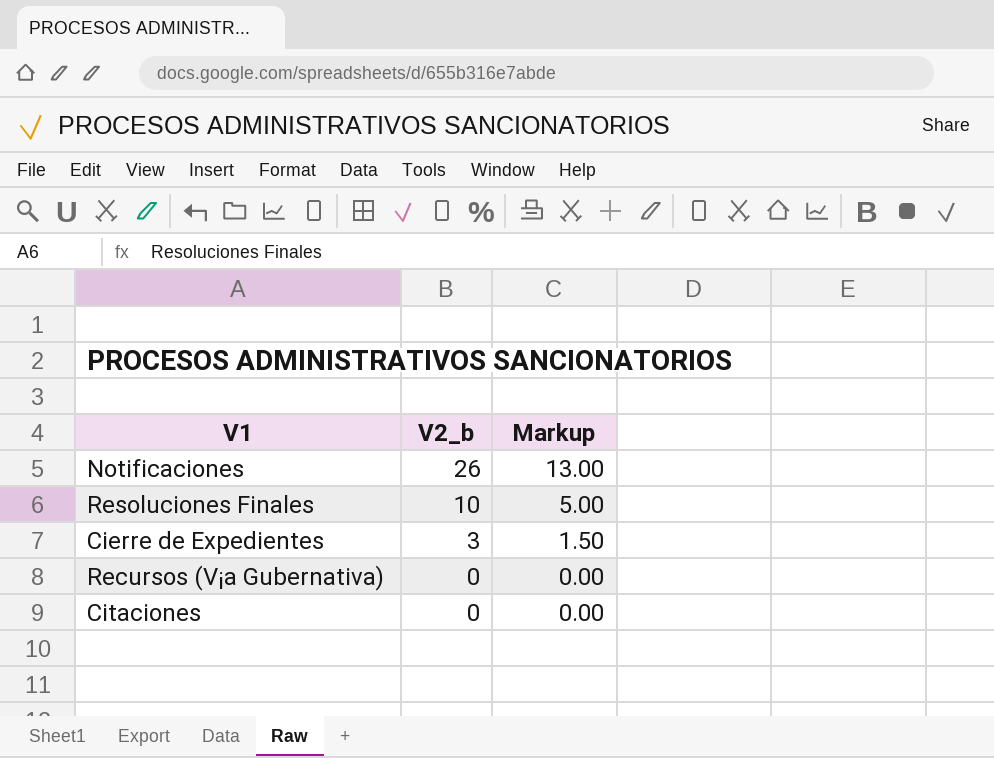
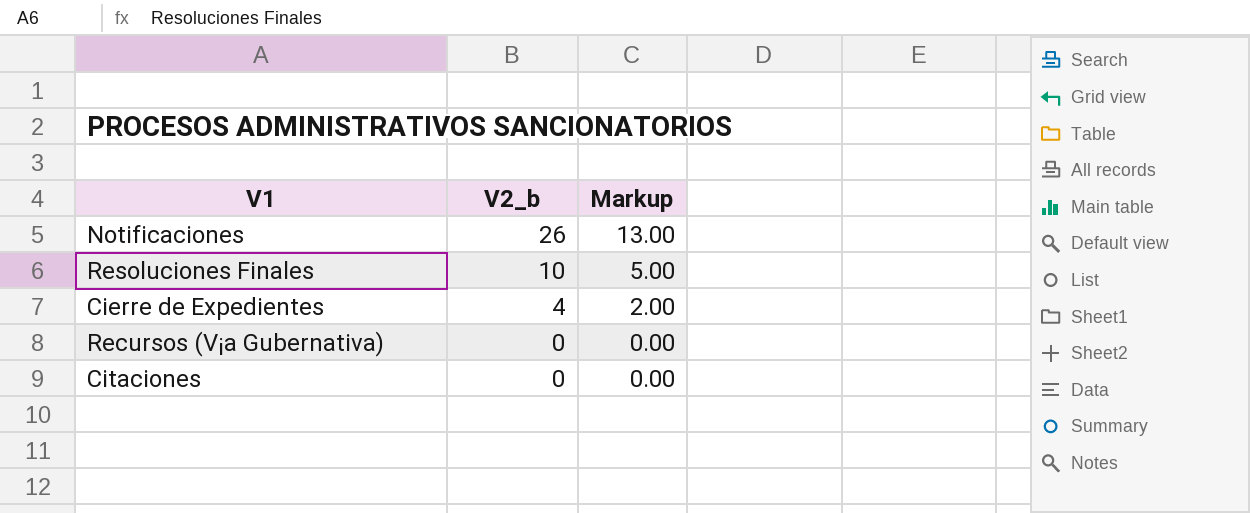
Cierre de Expedientes | V2_b: 3 -> 4
Cierre de Expedientes | Markup: 1.50 -> 2.00

